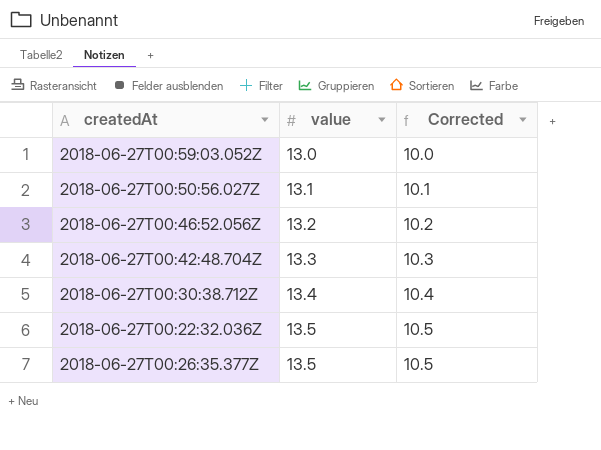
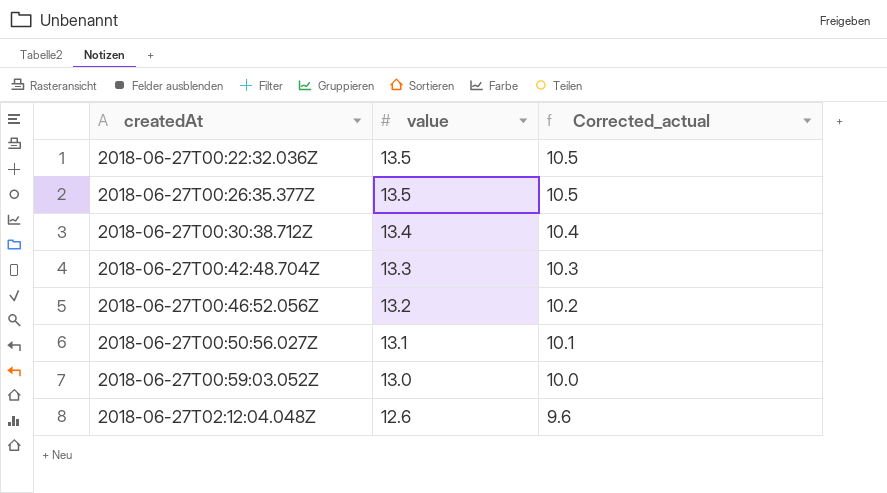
row order: value ascending -> createdAt ascending
column name: Corrected -> Corrected_actual
row 2018-06-27T02:12:04.048Z: none -> 12.6 | 9.6

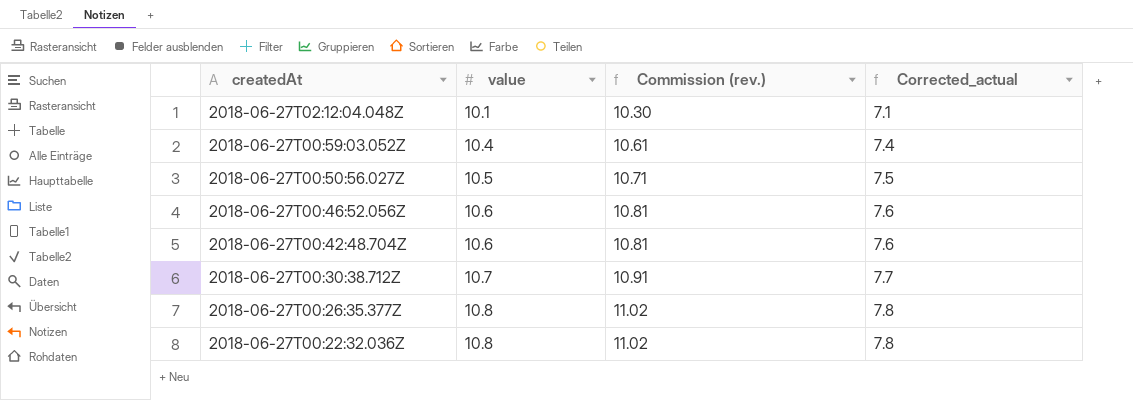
row order: createdAt ascending -> createdAt descending
column Commission (rev.) | formula: none -> [value] * 1.02
2018-06-27T02:12:04.048Z | value: 12.6 -> 10.1
2018-06-27T02:12:04.048Z | Corrected_actual: 9.6 -> 7.1
2018-06-27T00:59:03.052Z | value: 13.0 -> 10.4
2018-06-27T00:59:03.052Z | Corrected_actual: 10.0 -> 7.4
2018-06-27T00:50:56.027Z | value: 13.1 -> 10.5
2018-06-27T00:50:56.027Z | Corrected_actual: 10.1 -> 7.5
2018-06-27T00:46:52.056Z | value: 13.2 -> 10.6
2018-06-27T00:46:52.056Z | Corrected_actual: 10.2 -> 7.6
2018-06-27T00:42:48.704Z | value: 13.3 -> 10.6
2018-06-27T00:42:48.704Z | Corrected_actual: 10.3 -> 7.6
2018-06-27T00:30:38.712Z | value: 13.4 -> 10.7
2018-06-27T00:30:38.712Z | Corrected_actual: 10.4 -> 7.7
2018-06-27T00:26:35.377Z | value: 13.5 -> 10.8
2018-06-27T00:26:35.377Z | Corrected_actual: 10.5 -> 7.8
2018-06-27T00:22:32.036Z | value: 13.5 -> 10.8
2018-06-27T00:22:32.036Z | Corrected_actual: 10.5 -> 7.8

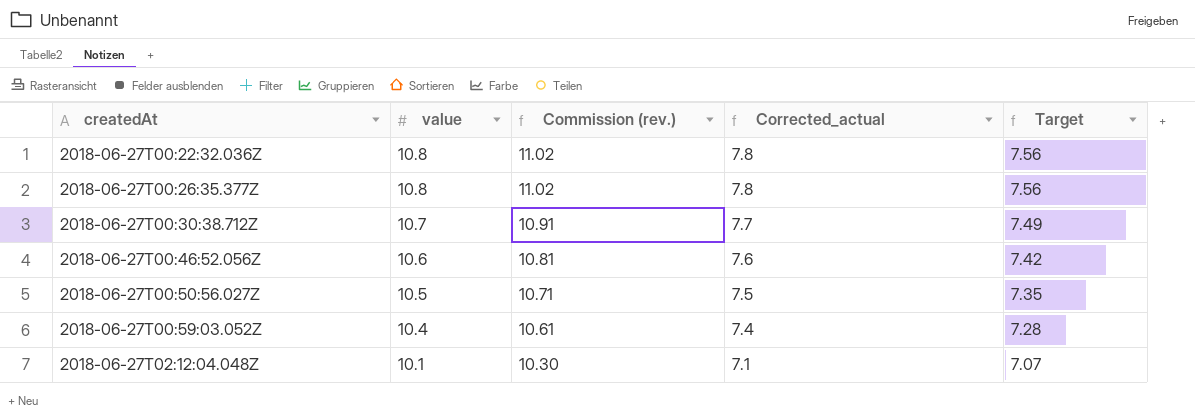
row order: createdAt descending -> createdAt ascending
column Target | formula: none -> [value] * 0.7
row 2018-06-27T00:42:48.704Z: 10.6 | 10.81 | 7.6 -> none

